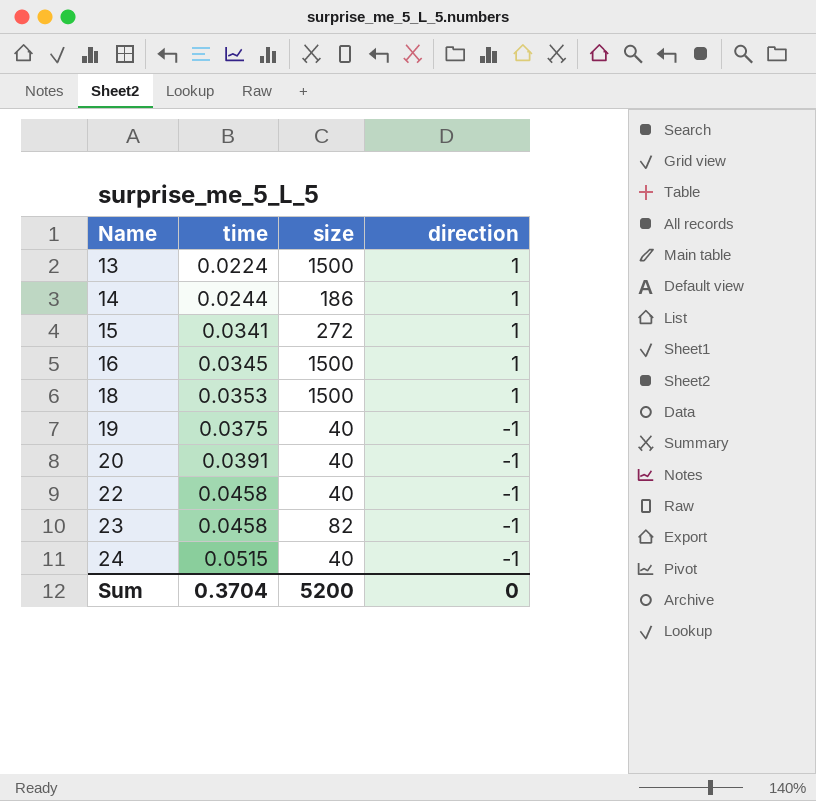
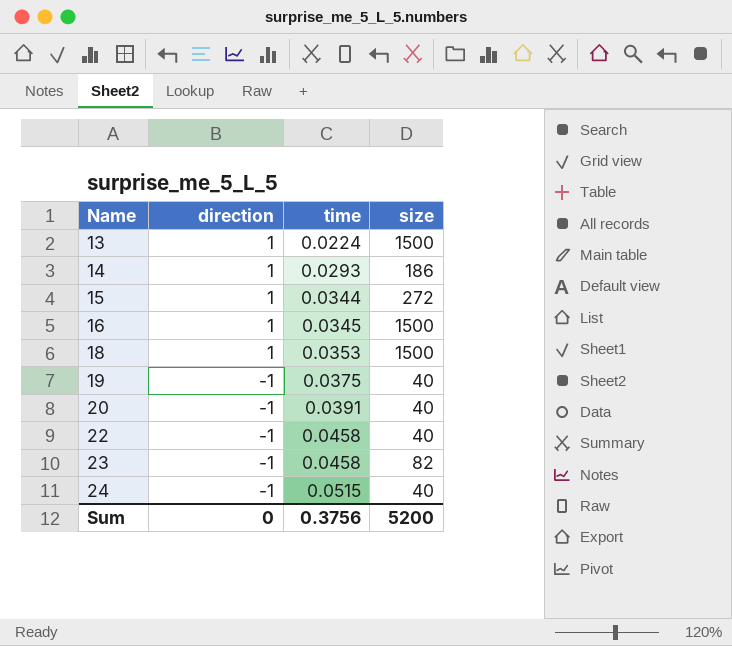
column direction | position: 4 -> 2
14 | time: 0.0244 -> 0.0293
15 | time: 0.0341 -> 0.0344
Sum | time: 0.3704 -> 0.3756

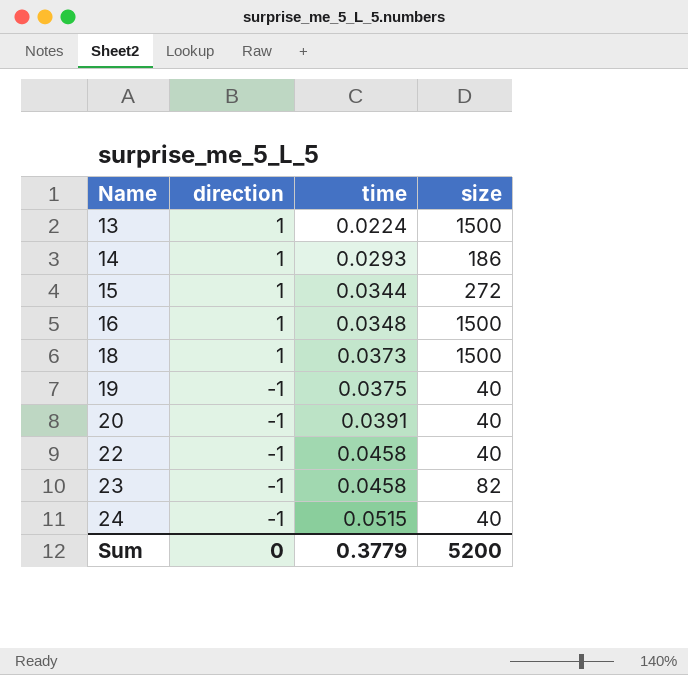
16 | time: 0.0345 -> 0.0348
18 | time: 0.0353 -> 0.0373
Sum | time: 0.3756 -> 0.3779

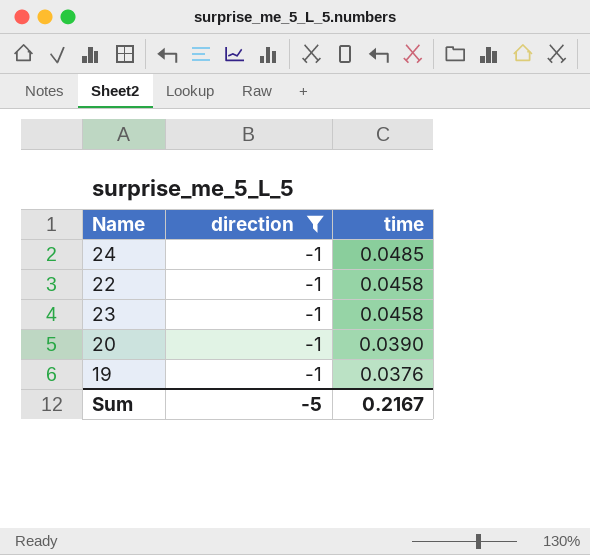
filter: none -> direction = -1
row order: Name ascending -> time descending
column size | position: 4 -> none
24 | time: 0.0515 -> 0.0485
20 | time: 0.0391 -> 0.0390
19 | time: 0.0375 -> 0.0376
Sum | direction: 0 -> -5
Sum | time: 0.3779 -> 0.2167

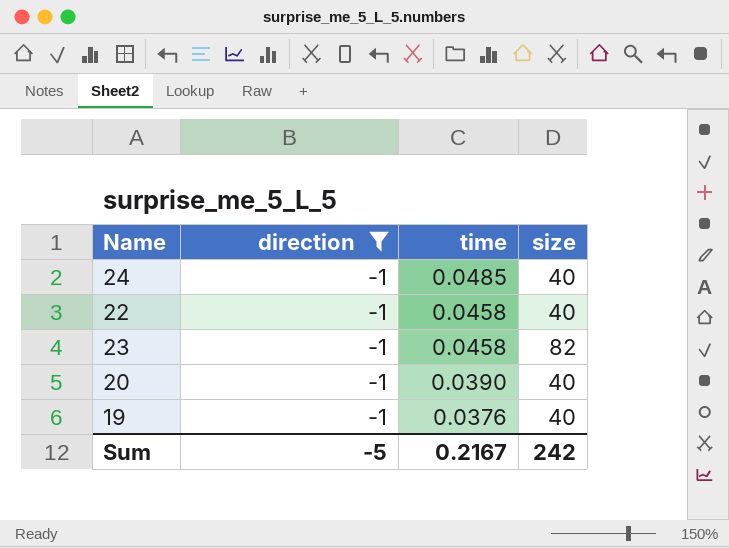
column size | position: none -> 4

